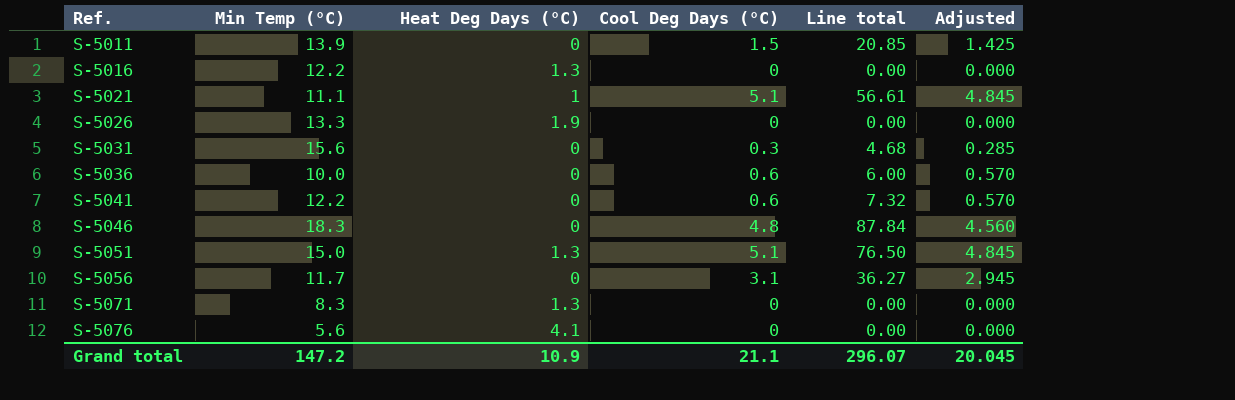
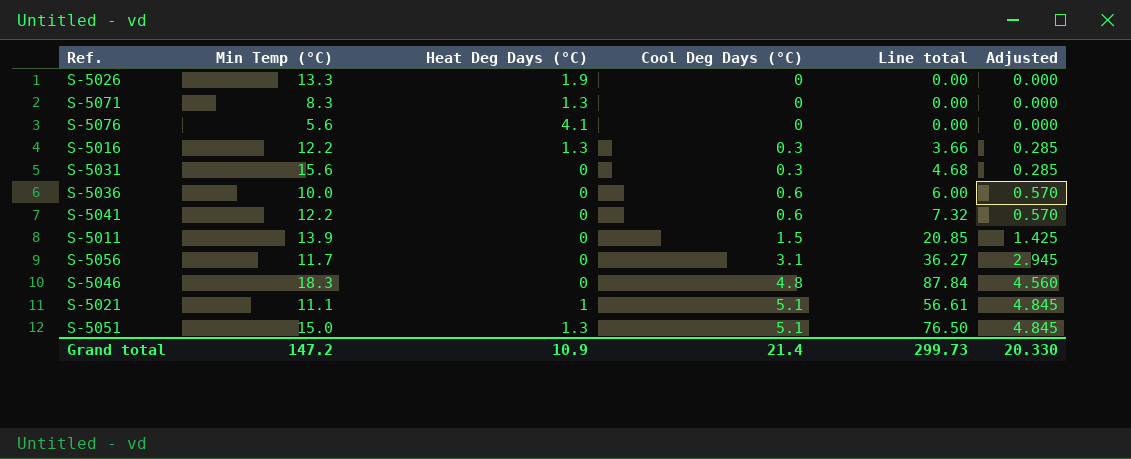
row order: Ref. ascending -> Cool Deg Days (°C) ascending
S-5016 | Cool Deg Days (°C): 0 -> 0.3
S-5016 | Line total: 0.00 -> 3.66
S-5016 | Adjusted: 0.000 -> 0.285
Grand total | Cool Deg Days (°C): 21.1 -> 21.4
Grand total | Line total: 296.07 -> 299.73
Grand total | Adjusted: 20.045 -> 20.330

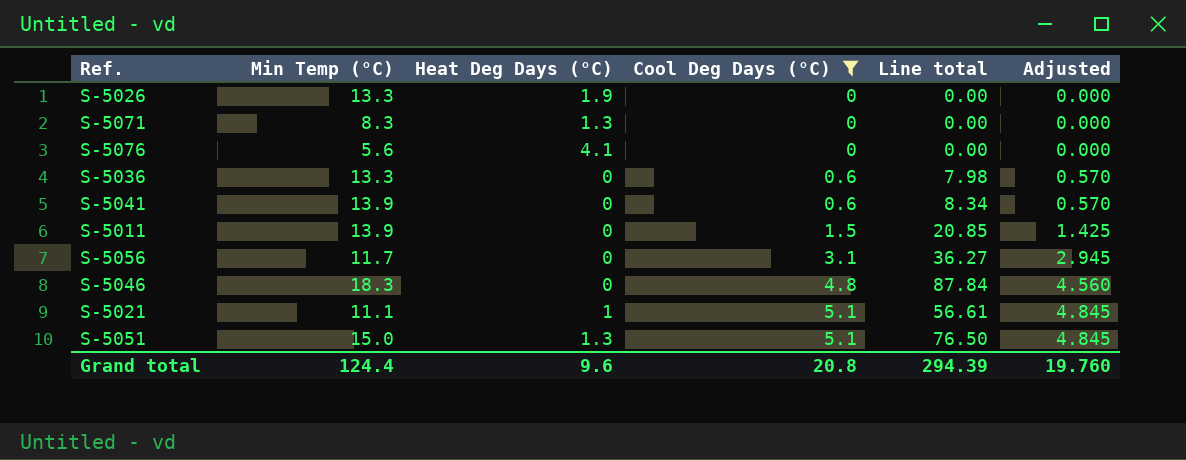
filter: none -> Cool Deg Days (°C) != 0.3
S-5036 | Min Temp (°C): 10.0 -> 13.3
S-5036 | Line total: 6.00 -> 7.98
S-5041 | Min Temp (°C): 12.2 -> 13.9
S-5041 | Line total: 7.32 -> 8.34
Grand total | Min Temp (°C): 147.2 -> 124.4
Grand total | Heat Deg Days (°C): 10.9 -> 9.6
Grand total | Cool Deg Days (°C): 21.4 -> 20.8
Grand total | Line total: 299.73 -> 294.39
Grand total | Adjusted: 20.330 -> 19.760

